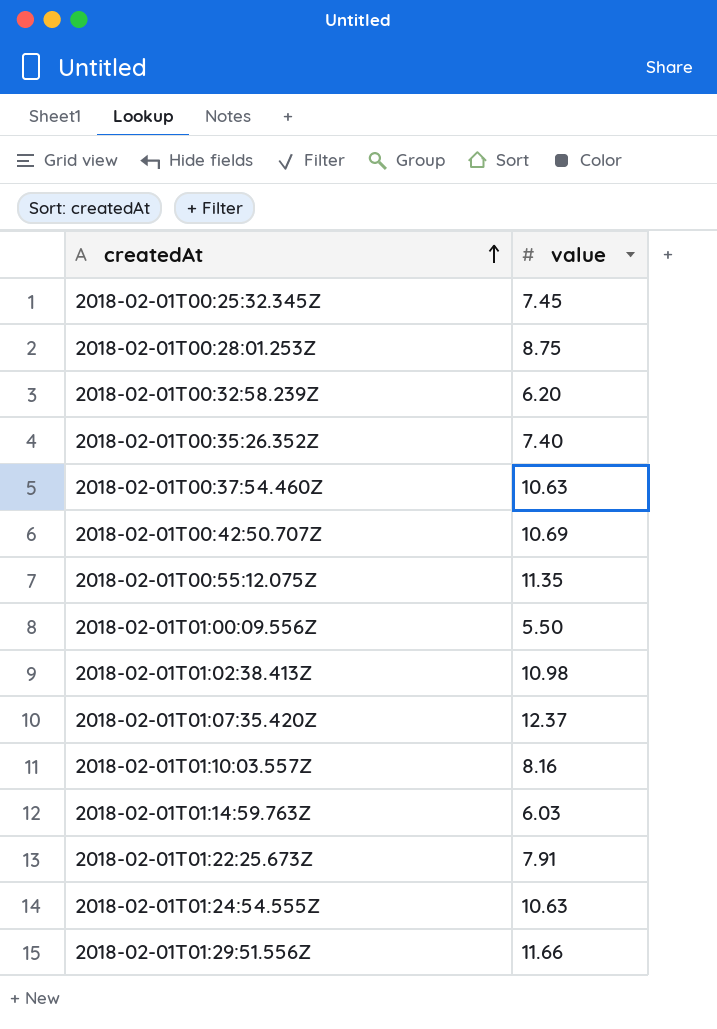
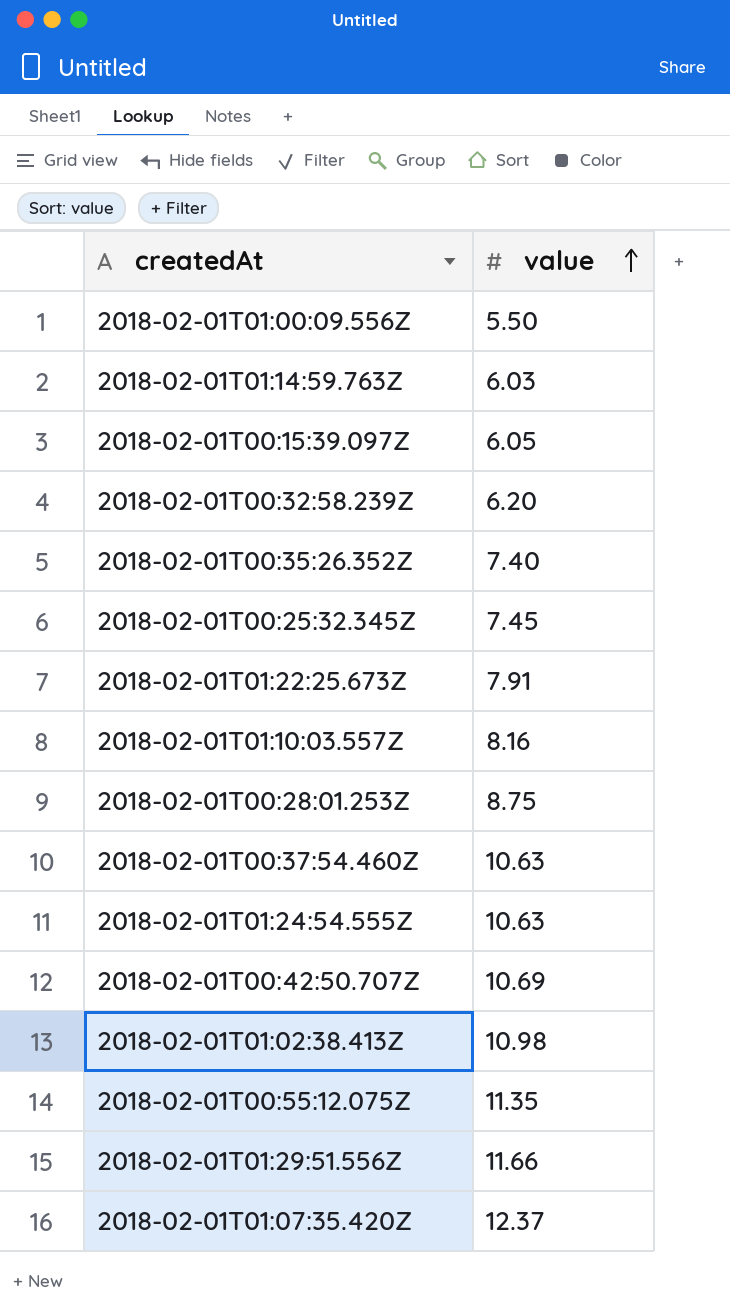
row order: createdAt ascending -> value ascending
row 2018-02-01T00:15:39.097Z: none -> 6.05

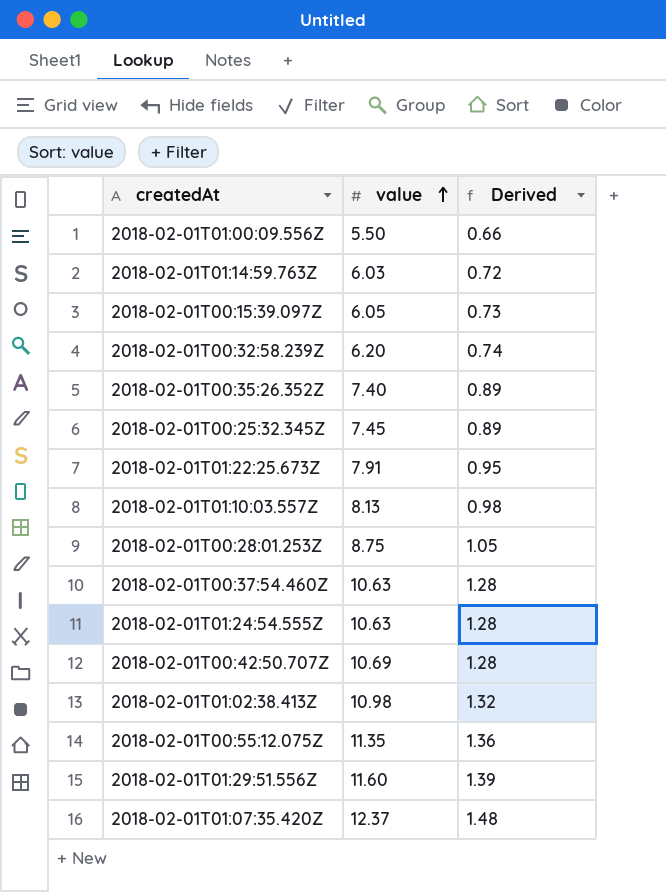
column Derived | formula: none -> [value] * 0.12
2018-02-01T01:10:03.557Z | value: 8.16 -> 8.13
2018-02-01T01:29:51.556Z | value: 11.66 -> 11.60

